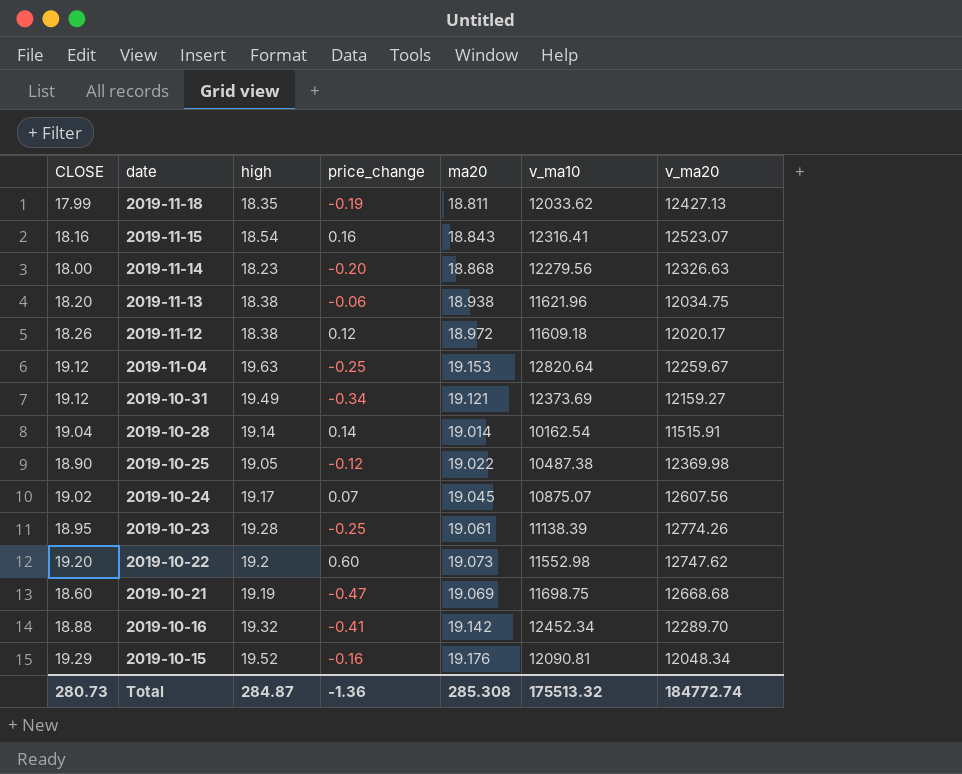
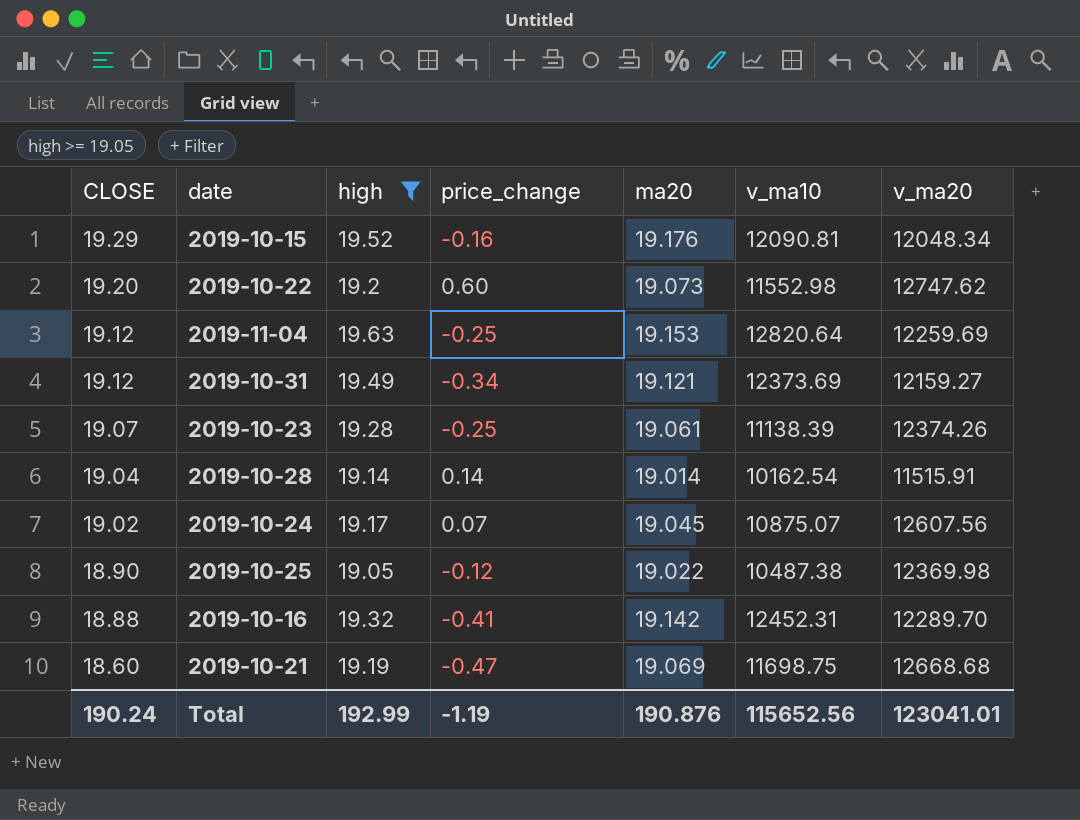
filter: none -> high >= 19.05
row order: date descending -> CLOSE descending
2019-11-04 | v_ma20: 12259.67 -> 12259.69
2019-10-23 | CLOSE: 18.95 -> 19.07
2019-10-23 | v_ma20: 12774.26 -> 12374.26
2019-10-16 | v_ma10: 12452.34 -> 12452.31
Total | CLOSE: 280.73 -> 190.24
Total | high: 284.87 -> 192.99
Total | price_change: -1.36 -> -1.19
Total | ma20: 285.308 -> 190.876
Total | v_ma10: 175513.32 -> 115652.56
Total | v_ma20: 184772.74 -> 123041.01

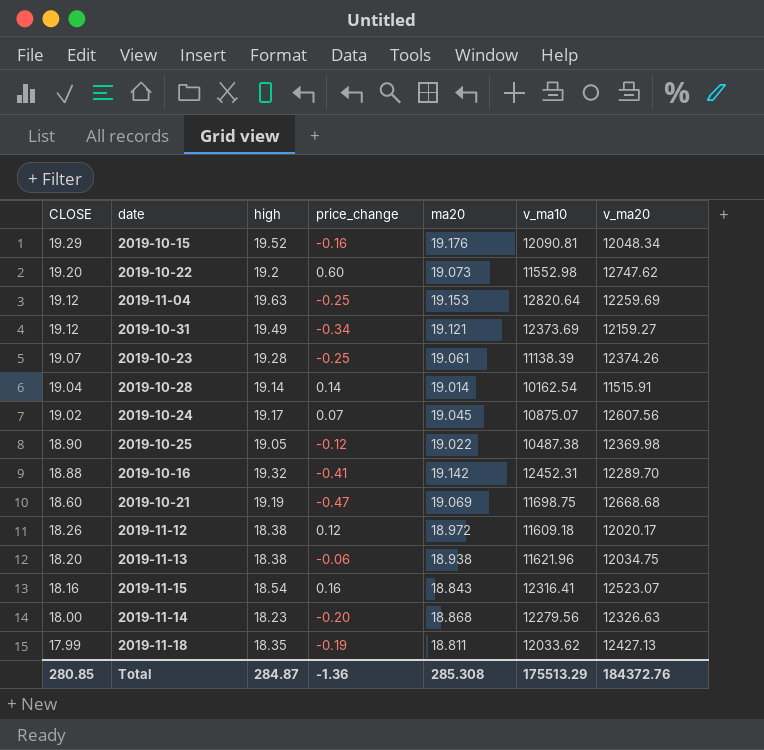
filter: high >= 19.05 -> none
Total | CLOSE: 190.24 -> 280.85
Total | high: 192.99 -> 284.87
Total | price_change: -1.19 -> -1.36
Total | ma20: 190.876 -> 285.308
Total | v_ma10: 115652.56 -> 175513.29
Total | v_ma20: 123041.01 -> 184372.76

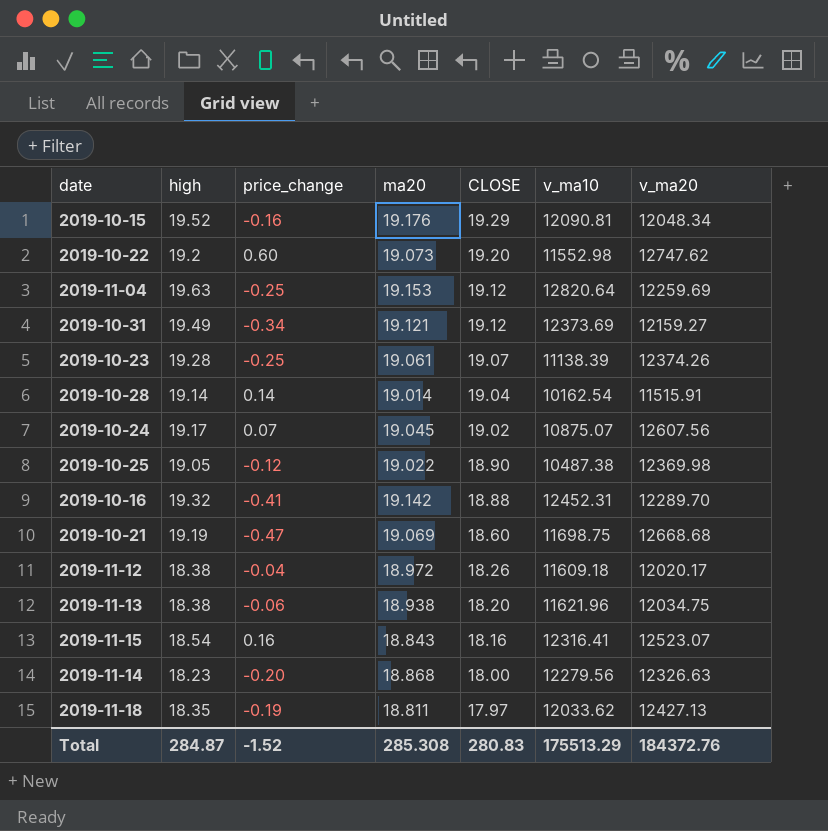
column CLOSE | position: 1 -> 5
2019-11-12 | price_change: 0.12 -> -0.04
2019-11-18 | CLOSE: 17.99 -> 17.97
Total | price_change: -1.36 -> -1.52
Total | CLOSE: 280.85 -> 280.83

